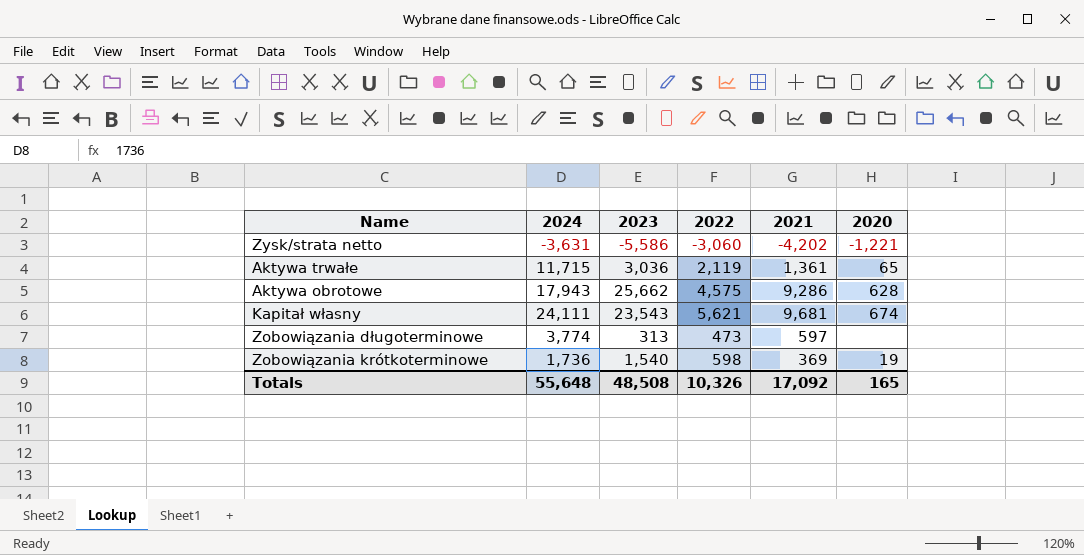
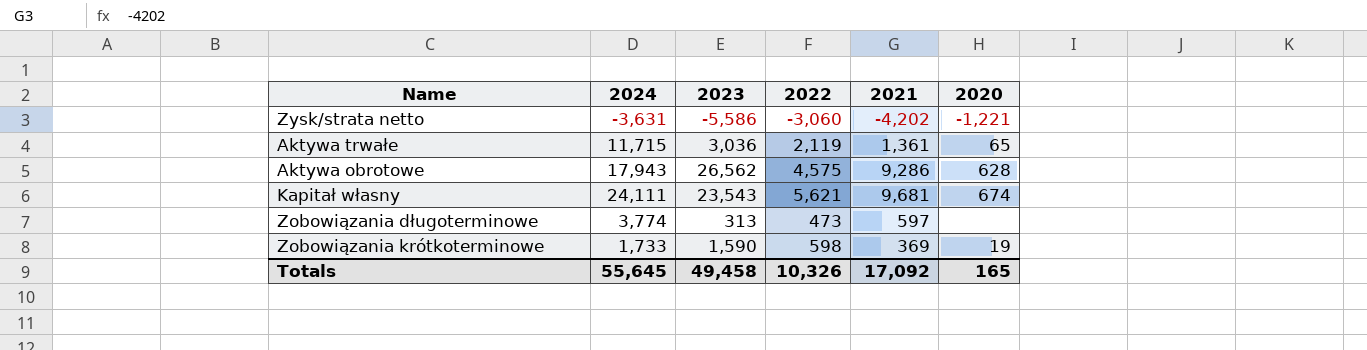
Aktywa obrotowe | 2023: 25,662 -> 26,562
Zobowiązania krótkoterminowe | 2024: 1,736 -> 1,733
Zobowiązania krótkoterminowe | 2023: 1,540 -> 1,590
Totals | 2024: 55,648 -> 55,645
Totals | 2023: 48,508 -> 49,458

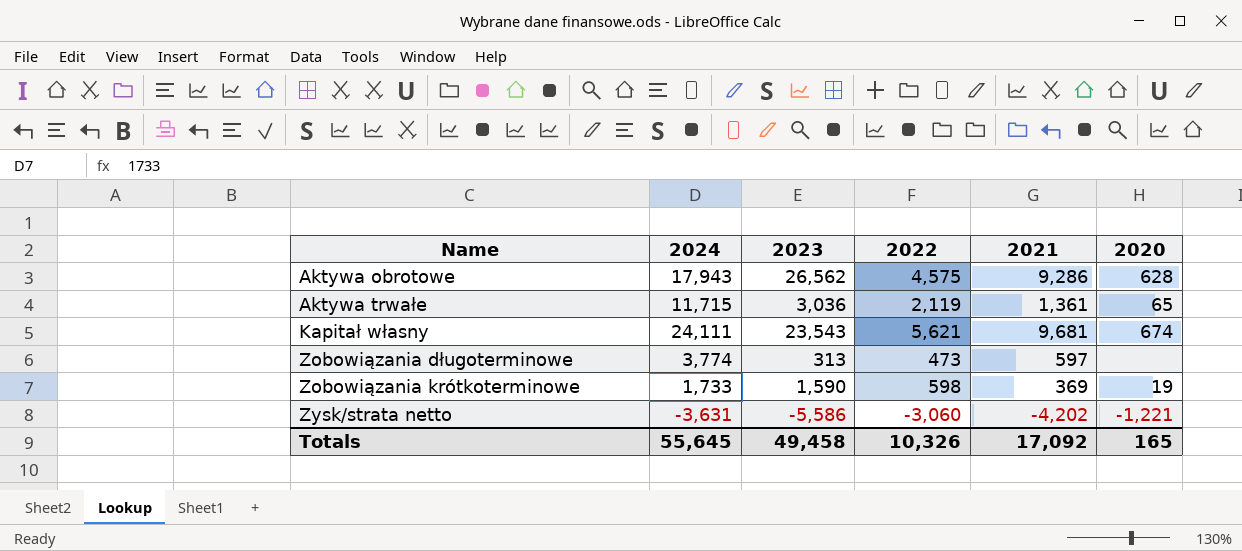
row order: none -> Name ascending

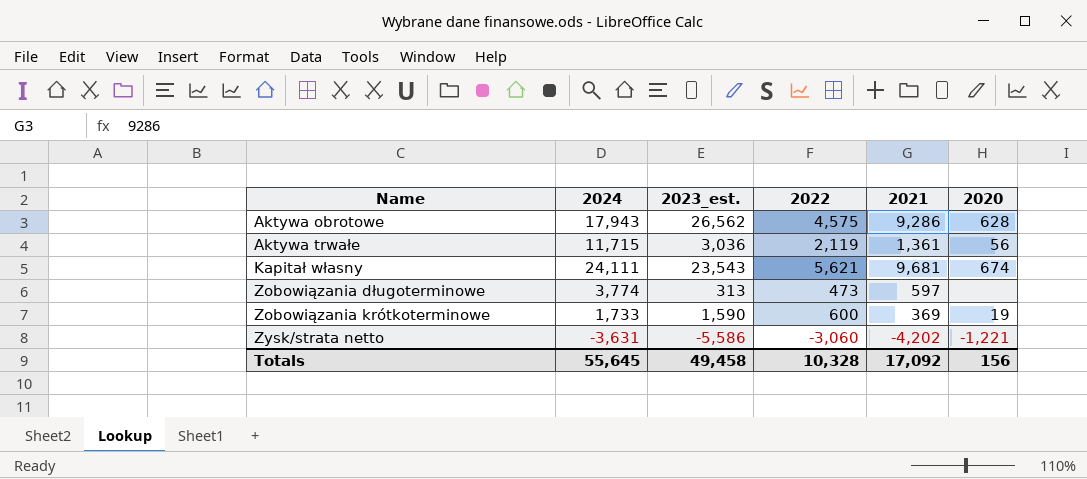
column name: 2023 -> 2023_est.
Aktywa trwałe | 2020: 65 -> 56
Zobowiązania krótkoterminowe | 2022: 598 -> 600
Totals | 2022: 10,326 -> 10,328
Totals | 2020: 165 -> 156

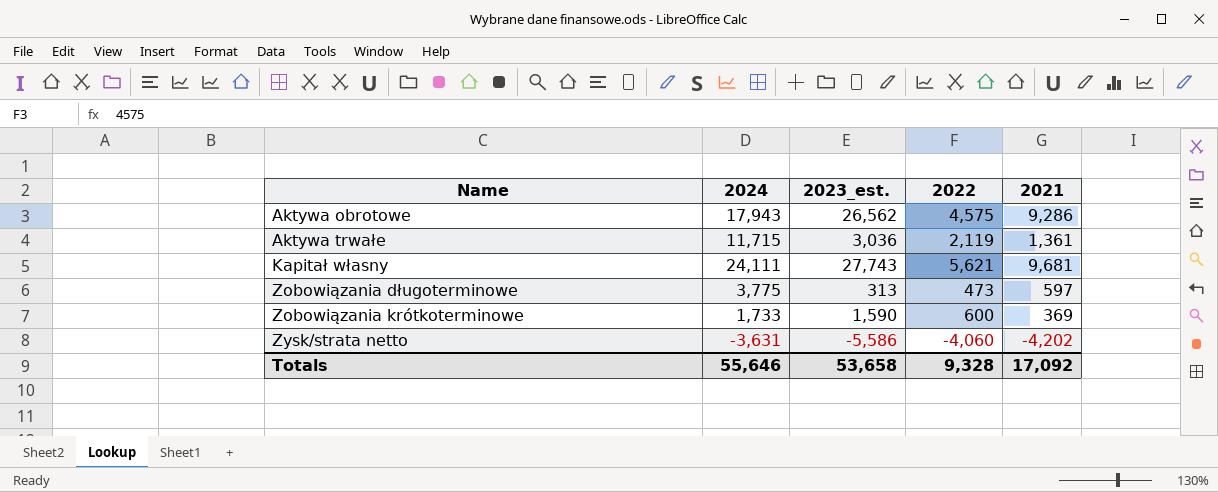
column 2020 | position: 6 -> none
Kapitał własny | 2023_est.: 23,543 -> 27,743
Zobowiązania długoterminowe | 2024: 3,774 -> 3,775
Zysk/strata netto | 2022: -3,060 -> -4,060
Totals | 2024: 55,645 -> 55,646
Totals | 2023_est.: 49,458 -> 53,658
Totals | 2022: 10,328 -> 9,328

